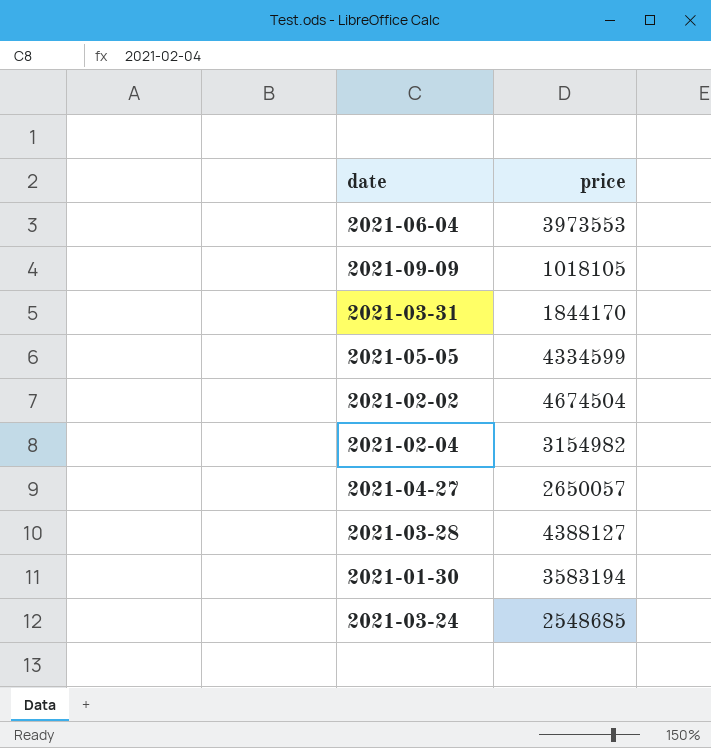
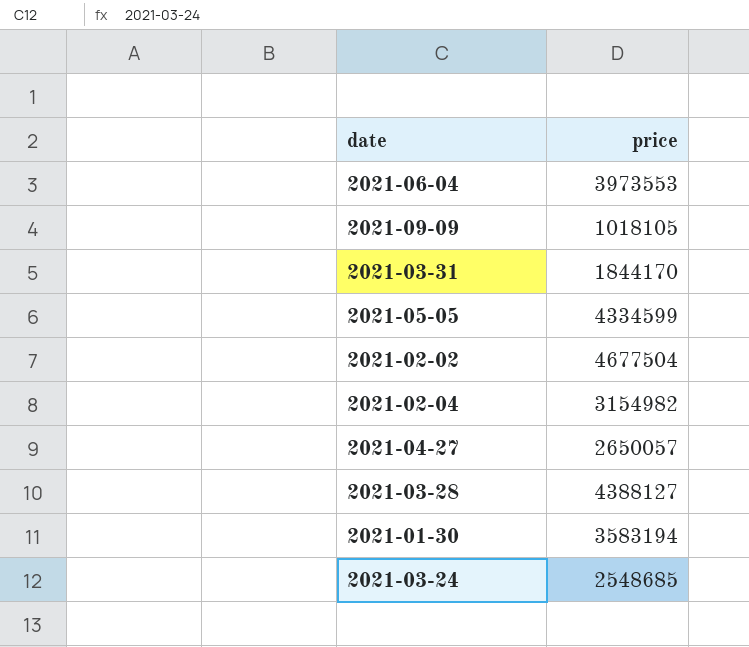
2021-02-02 | price: 4674504 -> 4677504

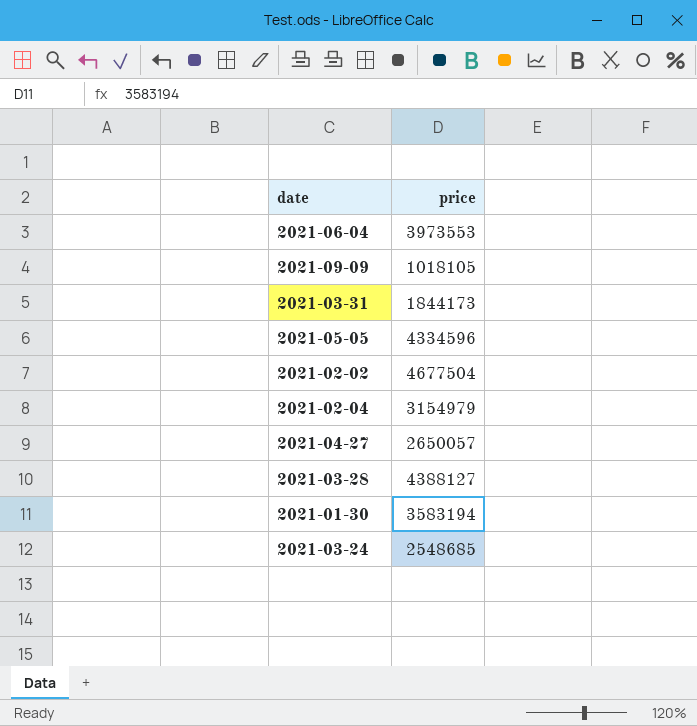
2021-03-31 | price: 1844170 -> 1844173
2021-05-05 | price: 4334599 -> 4334596
2021-02-04 | price: 3154982 -> 3154979

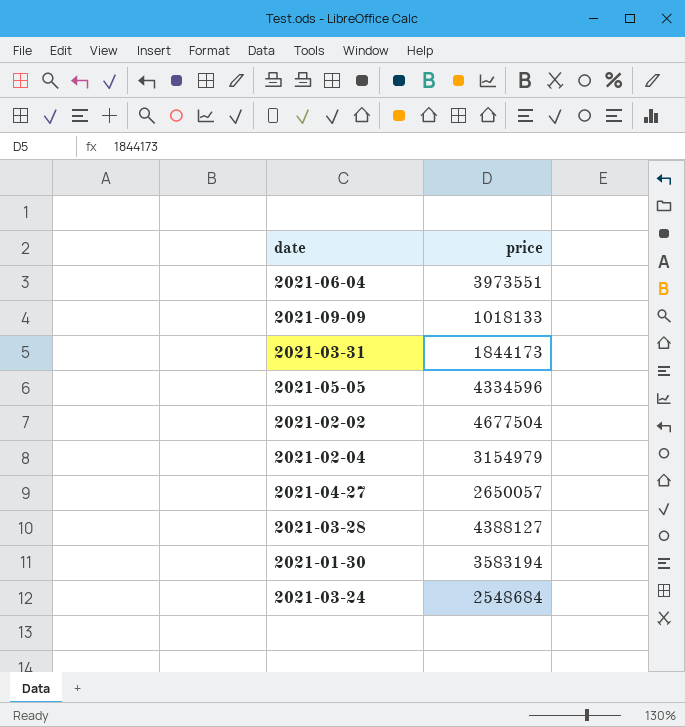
2021-06-04 | price: 3973553 -> 3973551
2021-09-09 | price: 1018105 -> 1018133
2021-03-24 | price: 2548685 -> 2548684

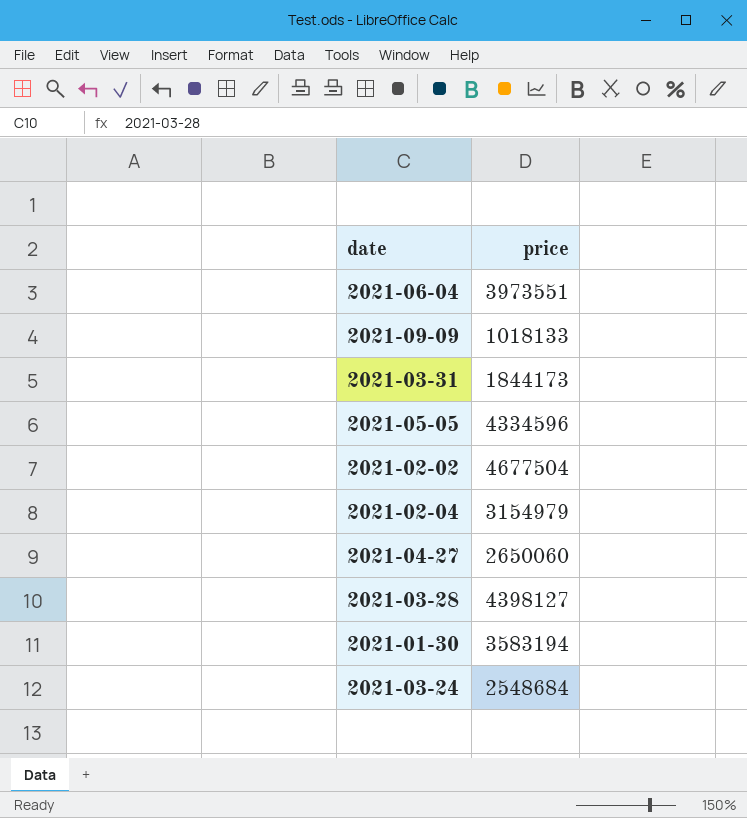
2021-04-27 | price: 2650057 -> 2650060
2021-03-28 | price: 4388127 -> 4398127

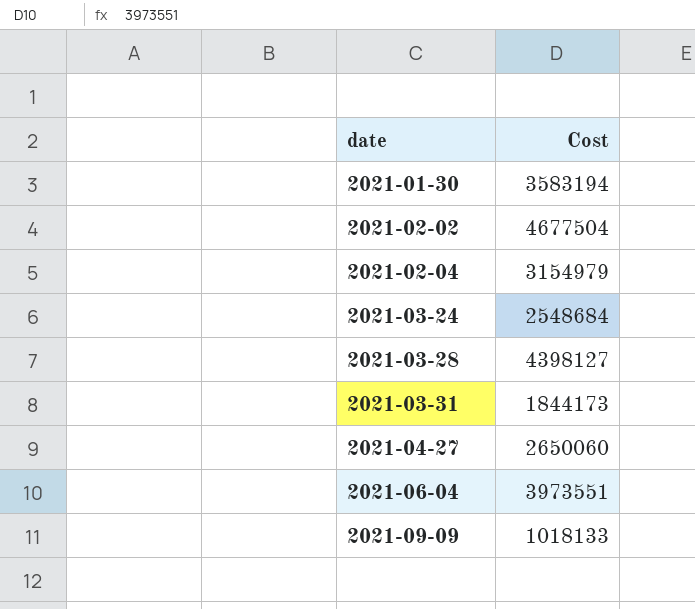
row order: none -> date ascending
column name: price -> Cost
row 2021-05-05: 4334596 -> none

